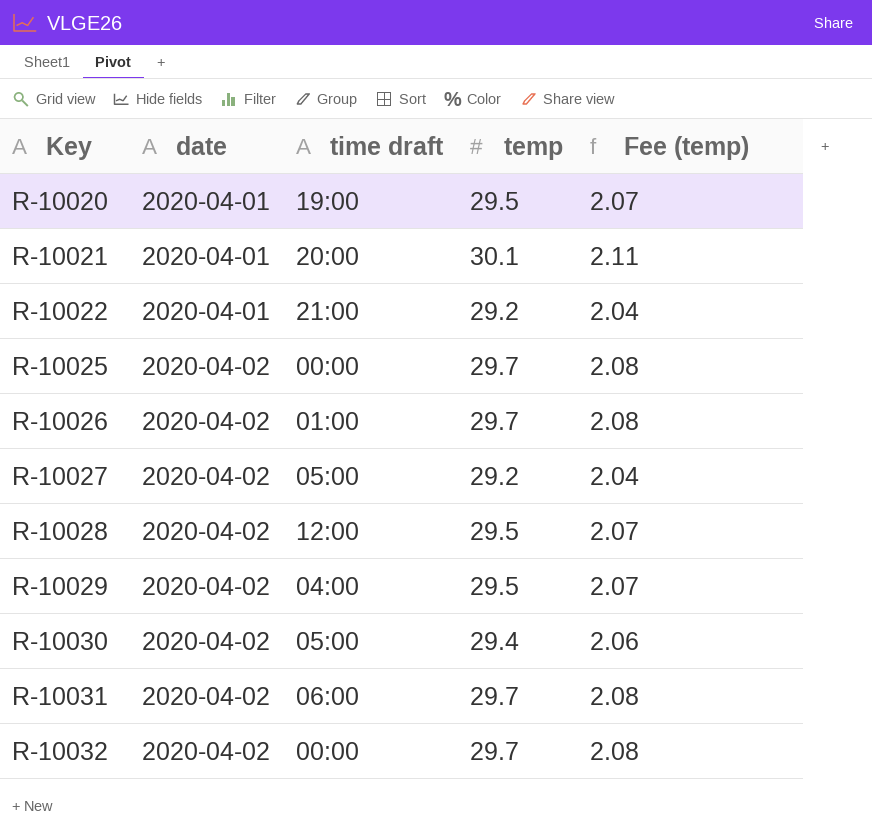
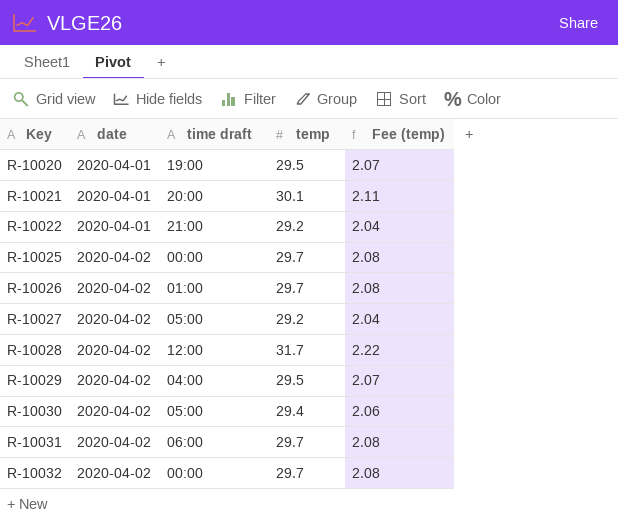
R-10028 | temp: 29.5 -> 31.7
R-10028 | Fee (temp): 2.07 -> 2.22

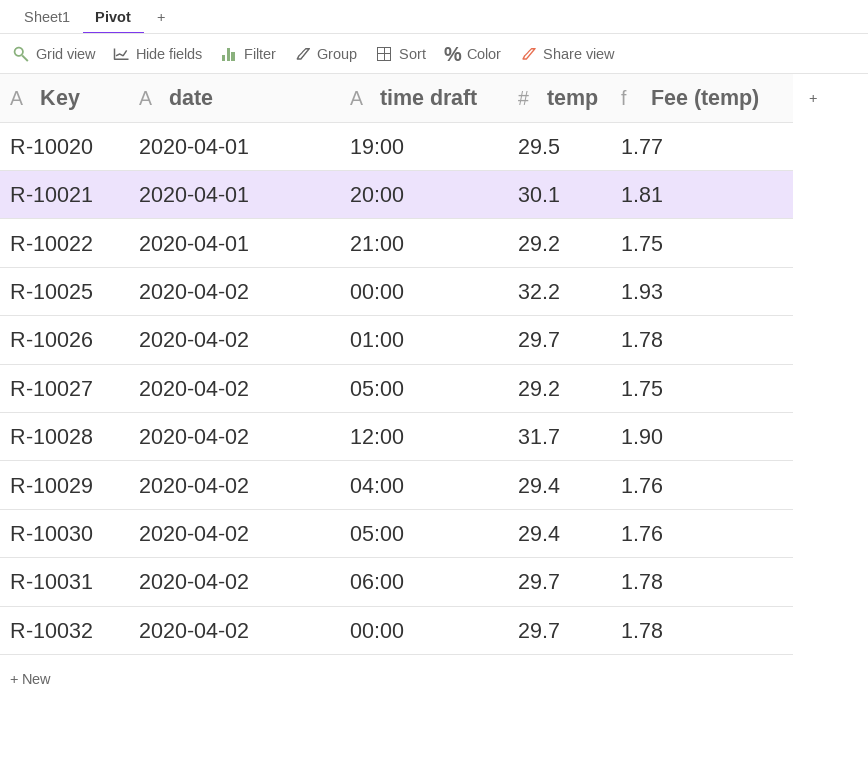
column Fee (temp) | formula: [temp] * 0.07 -> [temp] * 0.06
R-10025 | temp: 29.7 -> 32.2
R-10029 | temp: 29.5 -> 29.4

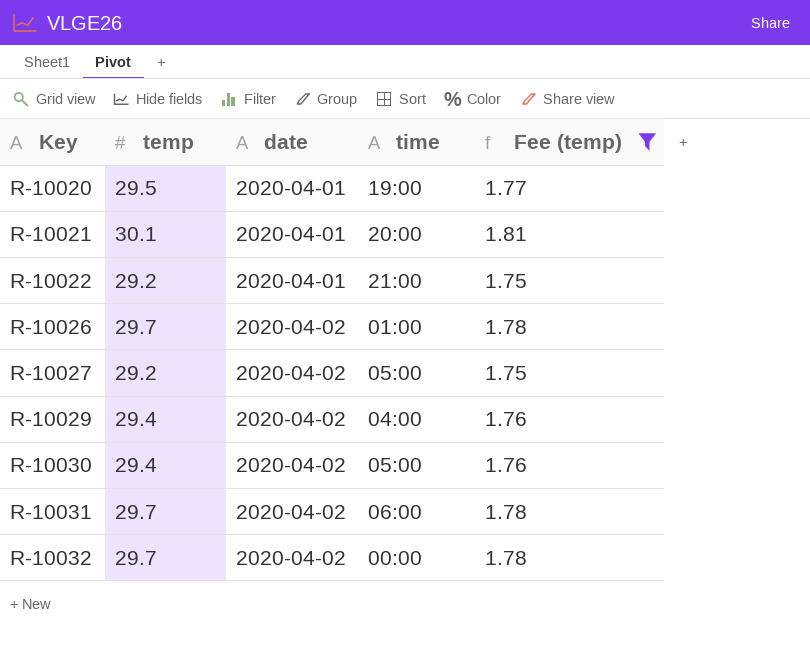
filter: none -> Fee (temp) <= 1.81
column temp | position: 4 -> 2
column name: time draft -> time

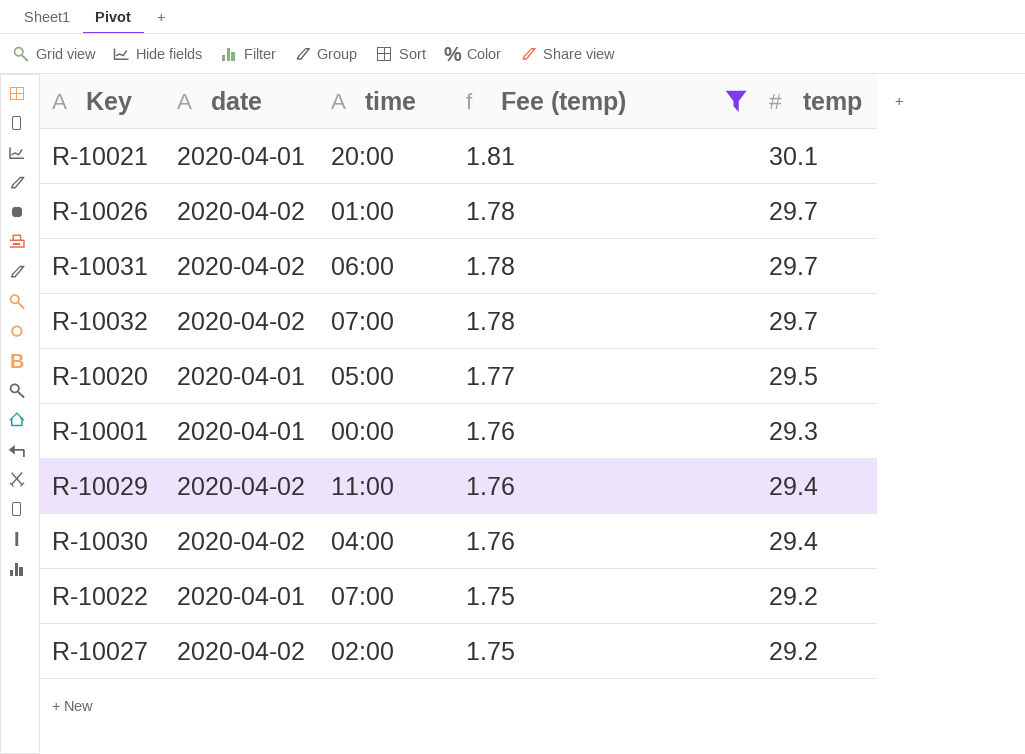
row order: Key ascending -> Fee (temp) descending
column temp | position: 2 -> 5
R-10032 | time: 00:00 -> 07:00
R-10020 | time: 19:00 -> 05:00
row R-10001: none -> 2020-04-01 | 00:00 | 1.76 | 29.3
R-10029 | time: 04:00 -> 11:00
R-10030 | time: 05:00 -> 04:00
R-10022 | time: 21:00 -> 07:00
R-10027 | time: 05:00 -> 02:00

